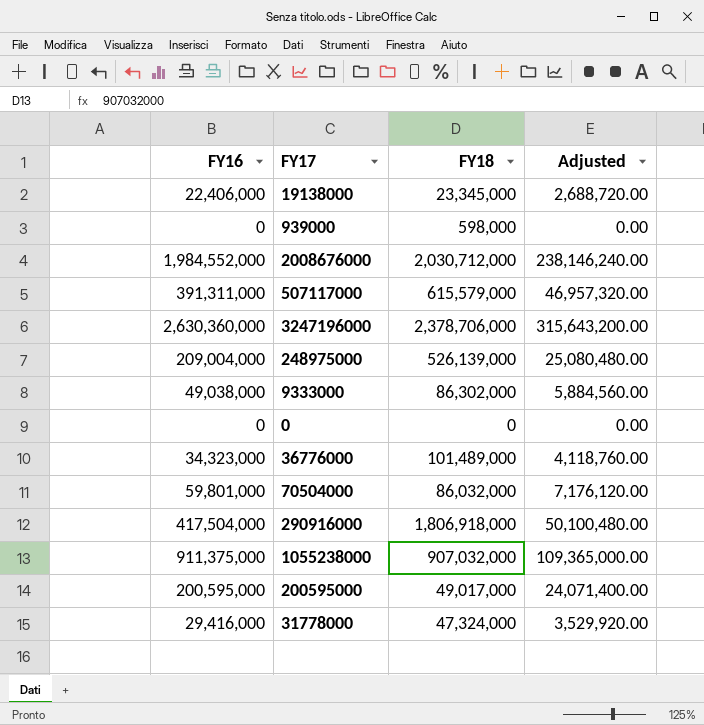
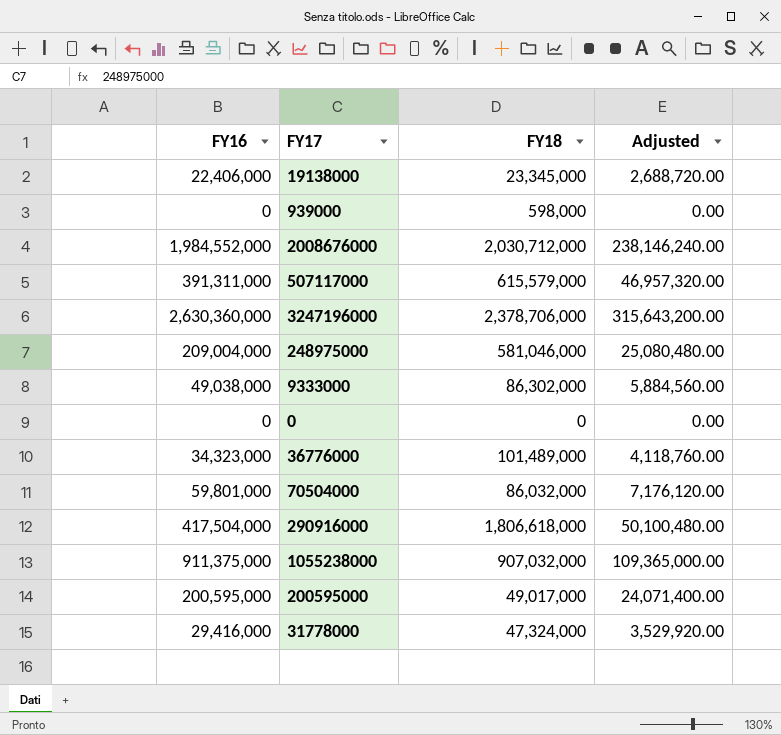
248975000 | FY18: 526,139,000 -> 581,046,000
290916000 | FY18: 1,806,918,000 -> 1,806,618,000

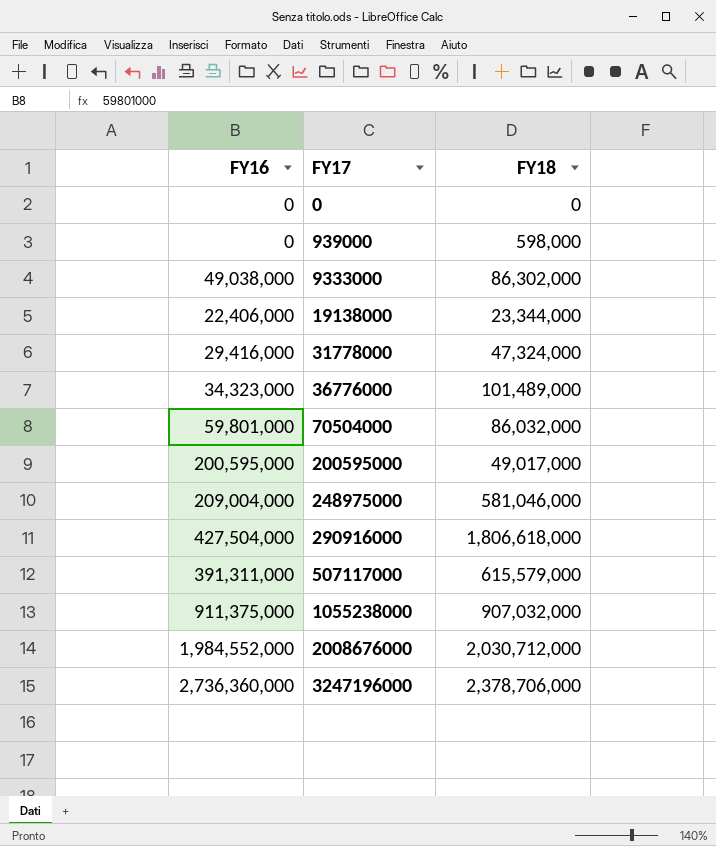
row order: none -> FY17 ascending
column Adjusted | formula: [FY16] * 0.12 -> none
19138000 | FY18: 23,345,000 -> 23,344,000
290916000 | FY16: 417,504,000 -> 427,504,000
3247196000 | FY16: 2,630,360,000 -> 2,736,360,000

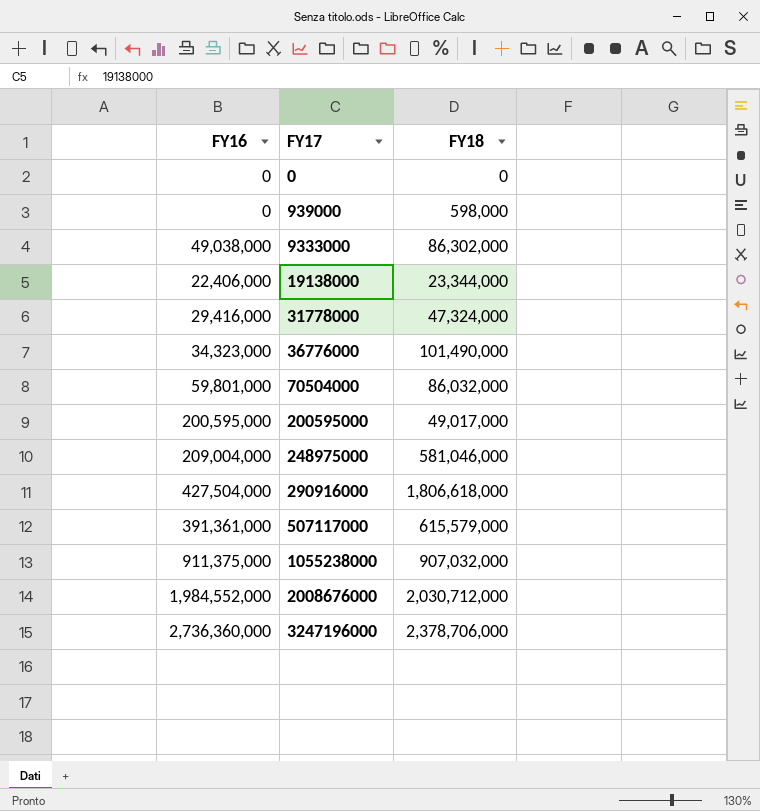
36776000 | FY18: 101,489,000 -> 101,490,000
507117000 | FY16: 391,311,000 -> 391,361,000

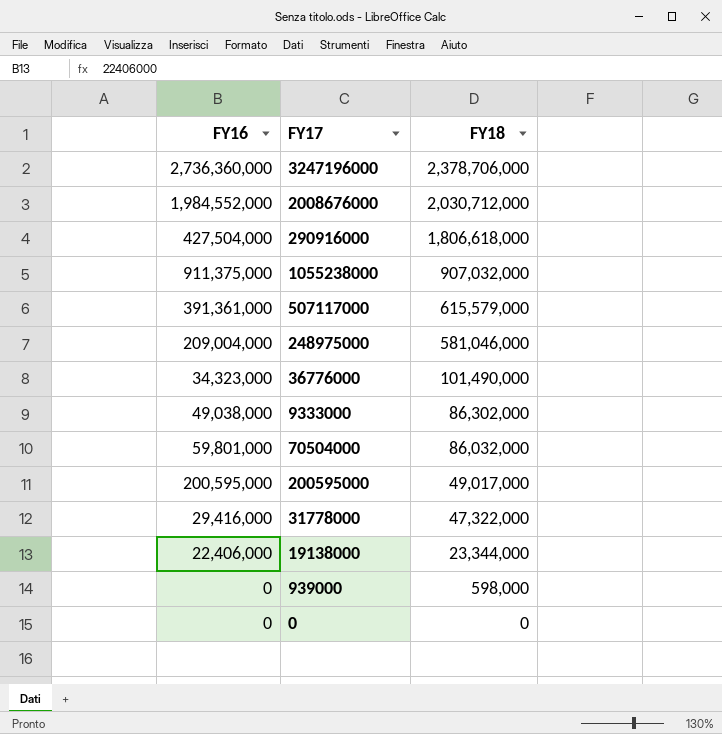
row order: FY17 ascending -> FY18 descending
31778000 | FY18: 47,324,000 -> 47,322,000

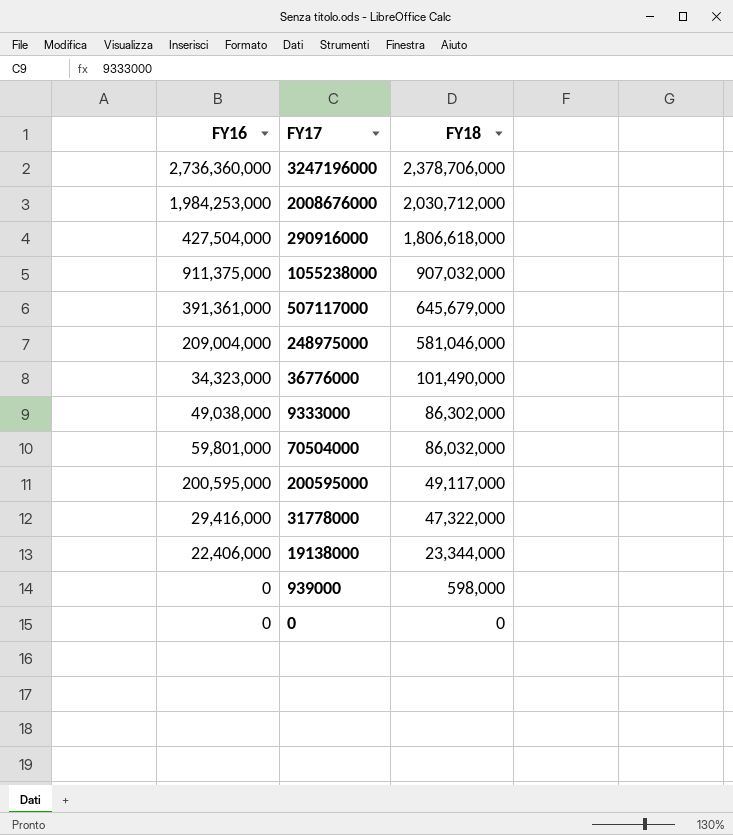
2008676000 | FY16: 1,984,552,000 -> 1,984,253,000
507117000 | FY18: 615,579,000 -> 645,679,000
200595000 | FY18: 49,017,000 -> 49,117,000

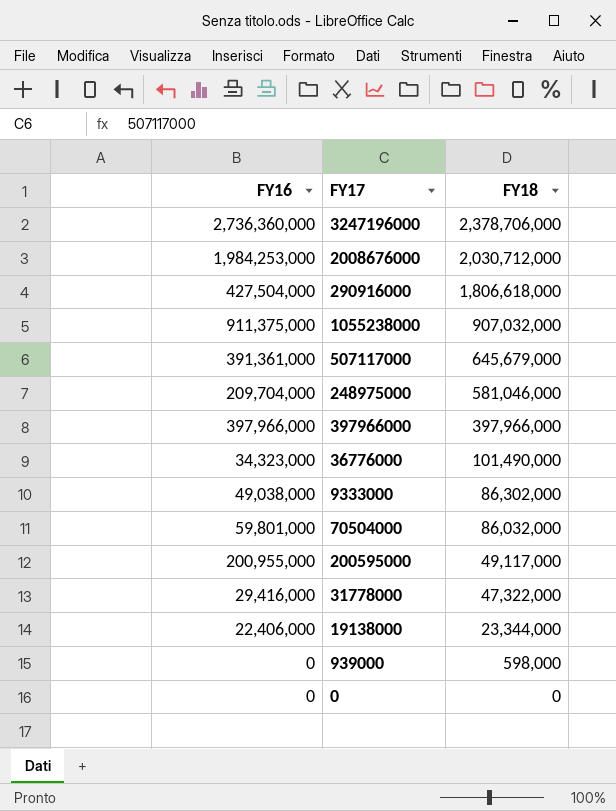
248975000 | FY16: 209,004,000 -> 209,704,000
row 397966000: none -> 397,966,000 | 397,966,000
200595000 | FY16: 200,595,000 -> 200,955,000

